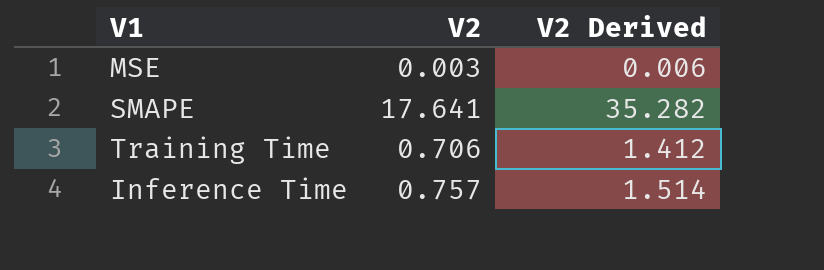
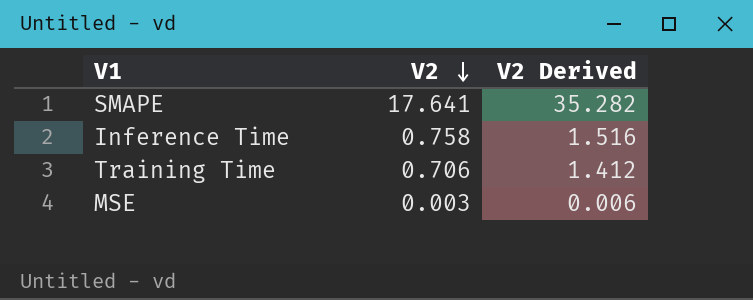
row order: none -> V2 descending
Inference Time | V2: 0.757 -> 0.758
Inference Time | V2 Derived: 1.514 -> 1.516

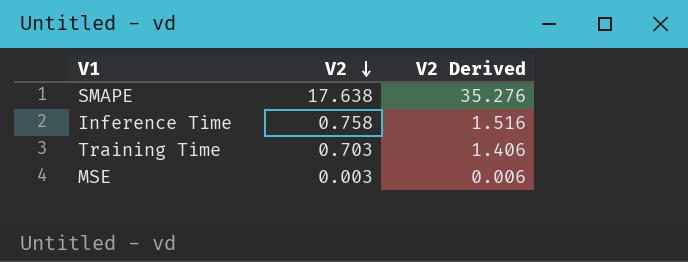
SMAPE | V2: 17.641 -> 17.638
SMAPE | V2 Derived: 35.282 -> 35.276
Training Time | V2: 0.706 -> 0.703
Training Time | V2 Derived: 1.412 -> 1.406

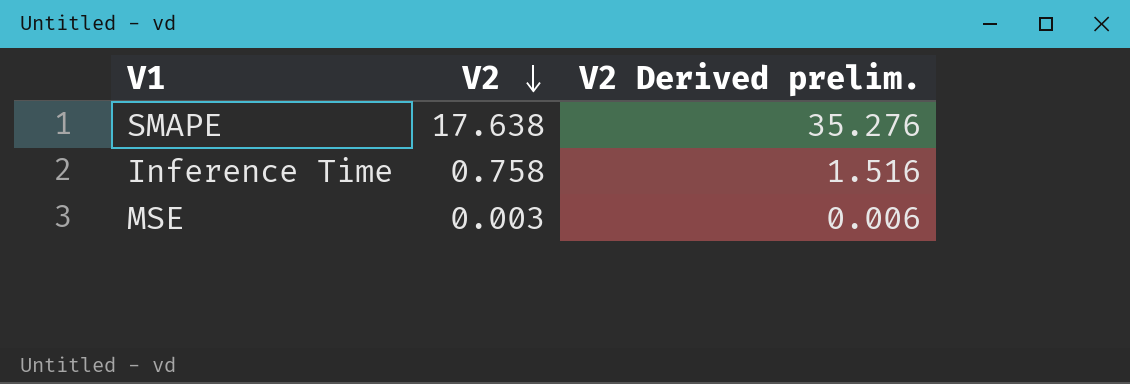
column name: V2 Derived -> V2 Derived prelim.
row Training Time: 0.703 | 1.406 -> none

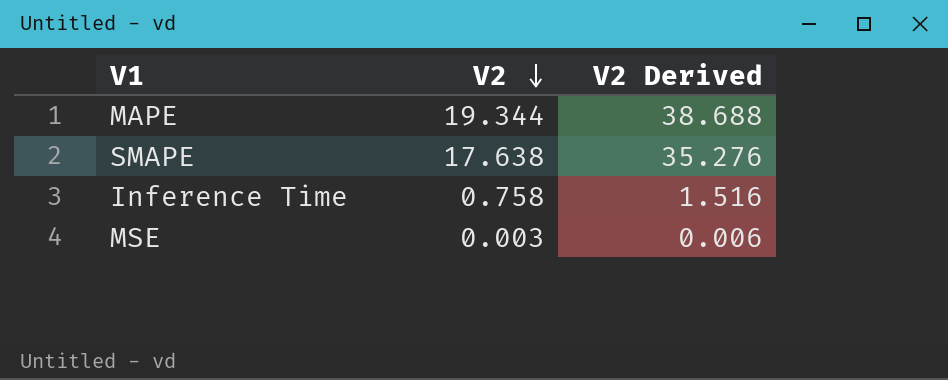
column name: V2 Derived prelim. -> V2 Derived
row MAPE: none -> 19.344 | 38.688

